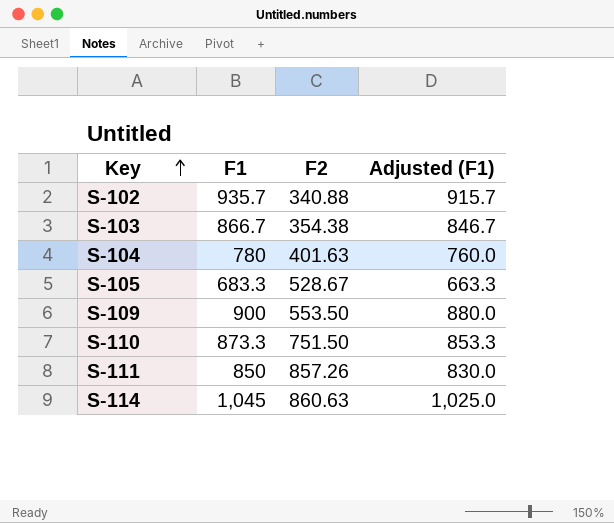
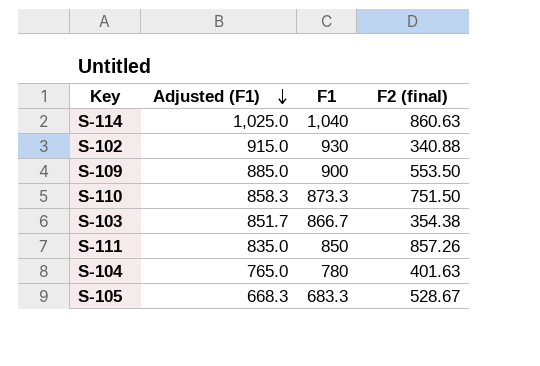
row order: Key ascending -> Adjusted (F1) descending
column Adjusted (F1) | formula: [F1] - 20 -> [F1] - 15
column Adjusted (F1) | position: 4 -> 2
column name: F2 -> F2 (final)
S-114 | F1: 1,045 -> 1,040
S-102 | F1: 935.7 -> 930

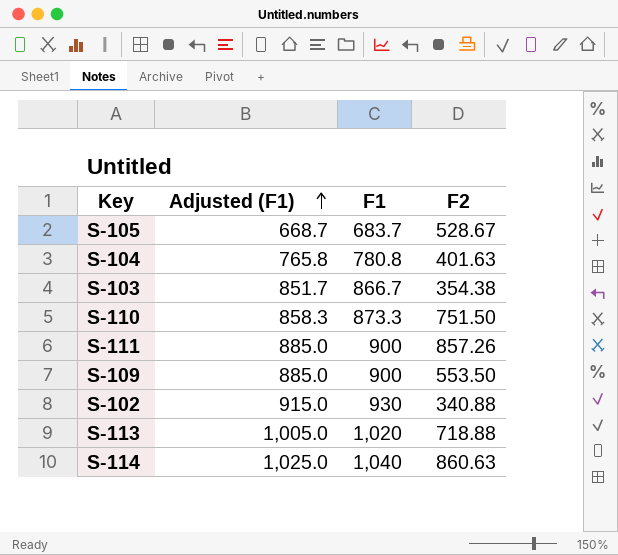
row order: Adjusted (F1) descending -> Adjusted (F1) ascending
column name: F2 (final) -> F2
S-105 | Adjusted (F1): 668.3 -> 668.7
S-105 | F1: 683.3 -> 683.7
S-104 | Adjusted (F1): 765.0 -> 765.8
S-104 | F1: 780 -> 780.8
S-111 | Adjusted (F1): 835.0 -> 885.0
S-111 | F1: 850 -> 900
row S-113: none -> 1,005.0 | 1,020 | 718.88

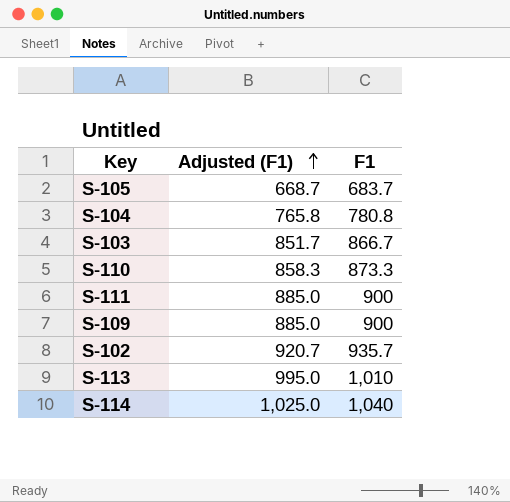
column F2 | position: 4 -> none
S-102 | Adjusted (F1): 915.0 -> 920.7
S-102 | F1: 930 -> 935.7
S-113 | Adjusted (F1): 1,005.0 -> 995.0
S-113 | F1: 1,020 -> 1,010

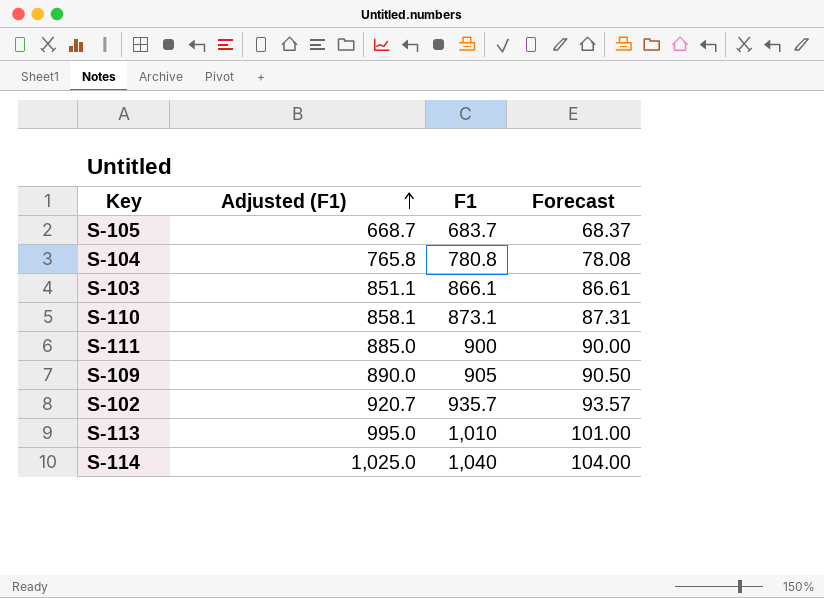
column Forecast | formula: none -> [F1] * 0.1
S-103 | Adjusted (F1): 851.7 -> 851.1
S-103 | F1: 866.7 -> 866.1
S-110 | Adjusted (F1): 858.3 -> 858.1
S-110 | F1: 873.3 -> 873.1
S-109 | Adjusted (F1): 885.0 -> 890.0
S-109 | F1: 900 -> 905

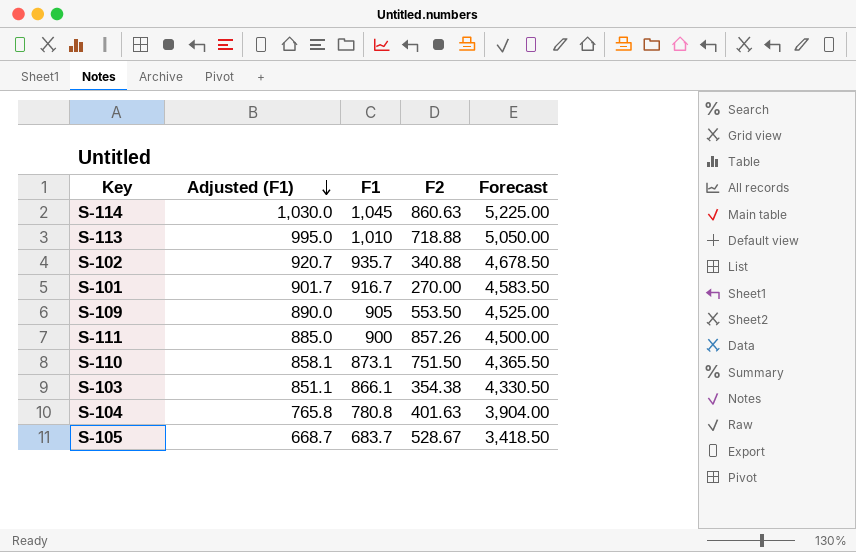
row order: Adjusted (F1) ascending -> Adjusted (F1) descending
column F2 | position: none -> 4
column Forecast | formula: [F1] * 0.1 -> [F1] * 5
S-114 | Adjusted (F1): 1,025.0 -> 1,030.0
S-114 | F1: 1,040 -> 1,045
row S-101: none -> 901.7 | 916.7 | 270.00 | 4,583.50

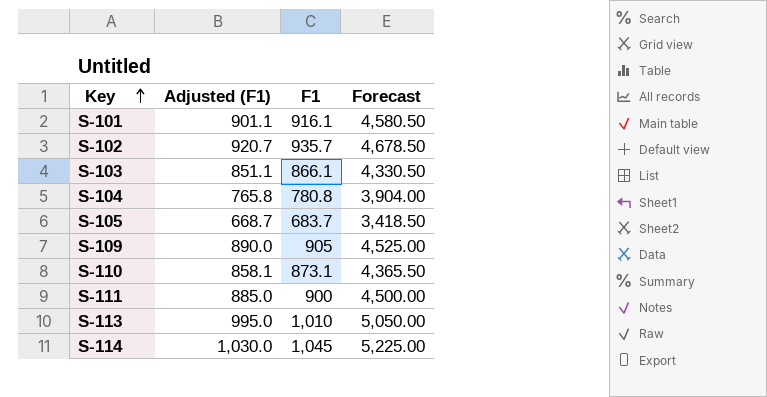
row order: Adjusted (F1) descending -> Key ascending
column F2 | position: 4 -> none
S-101 | Adjusted (F1): 901.7 -> 901.1
S-101 | F1: 916.7 -> 916.1
S-101 | Forecast: 4,583.50 -> 4,580.50

